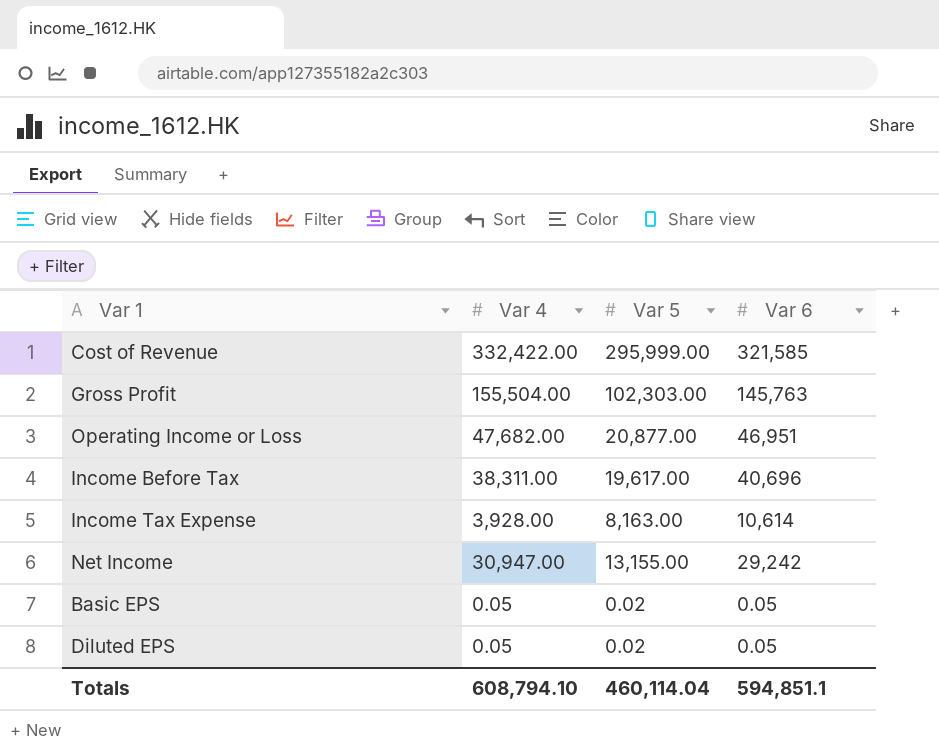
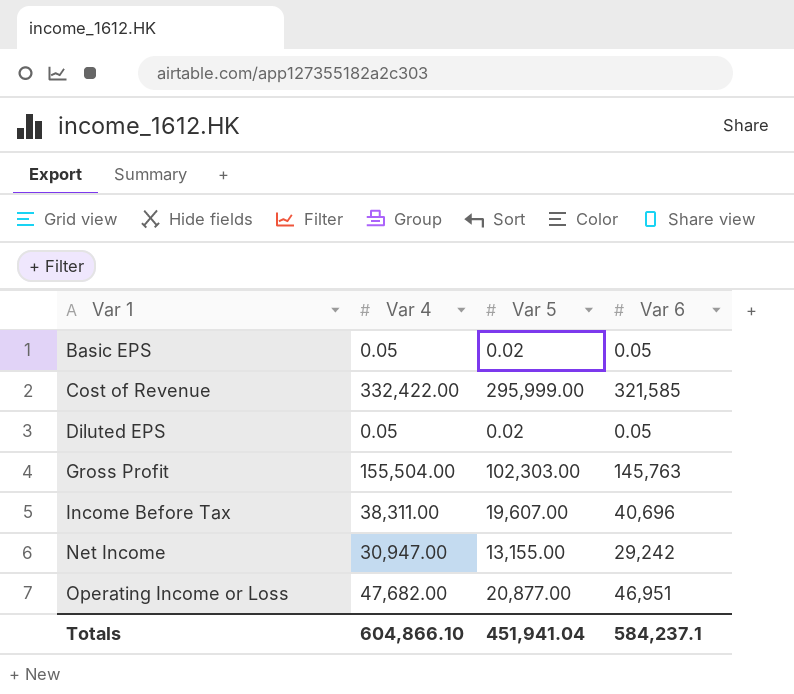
row order: none -> Var 1 ascending
row Income Tax Expense: 3,928.00 | 8,163.00 | 10,614 -> none
Income Before Tax | Var 5: 19,617.00 -> 19,607.00
Totals | Var 4: 608,794.10 -> 604,866.10
Totals | Var 5: 460,114.04 -> 451,941.04
Totals | Var 6: 594,851.1 -> 584,237.1

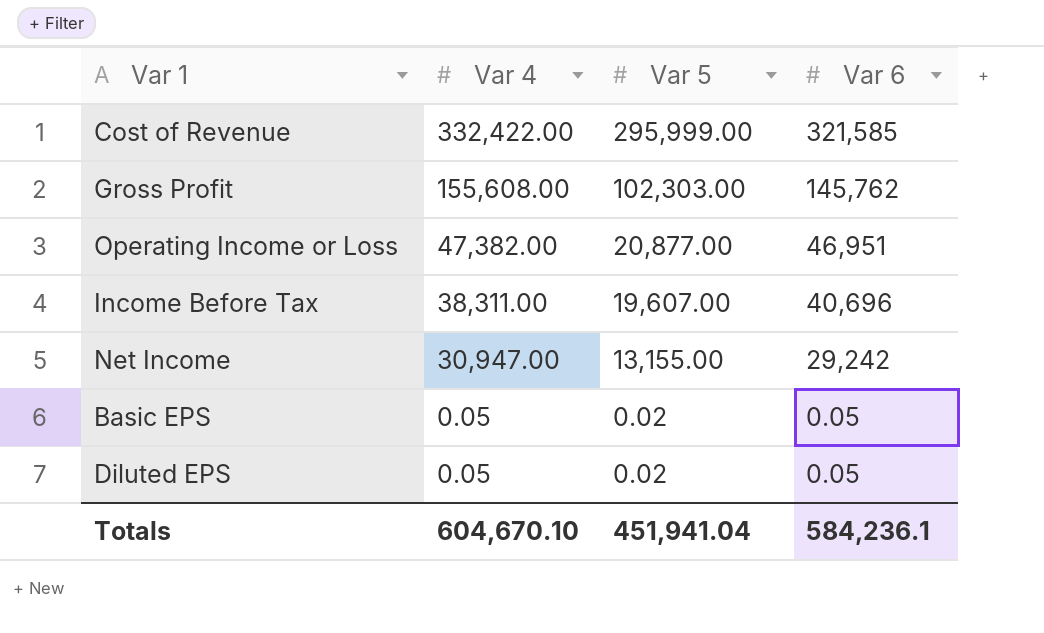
row order: Var 1 ascending -> Var 4 descending
Gross Profit | Var 4: 155,504.00 -> 155,608.00
Gross Profit | Var 6: 145,763 -> 145,762
Operating Income or Loss | Var 4: 47,682.00 -> 47,382.00
Totals | Var 4: 604,866.10 -> 604,670.10
Totals | Var 6: 584,237.1 -> 584,236.1

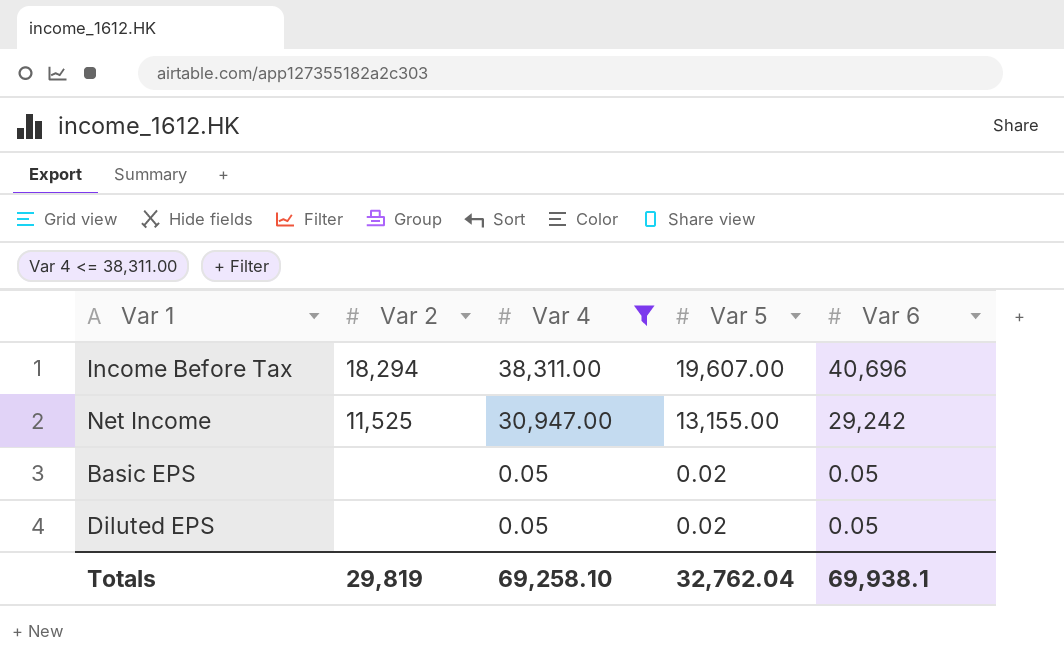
filter: none -> Var 4 <= 38,311.00
column Var 2 | position: none -> 2
Totals | Var 4: 604,670.10 -> 69,258.10
Totals | Var 5: 451,941.04 -> 32,762.04
Totals | Var 6: 584,236.1 -> 69,938.1

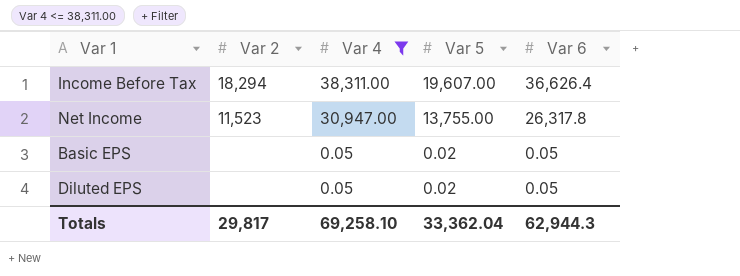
Income Before Tax | Var 6: 40,696 -> 36,626.4
Net Income | Var 2: 11,525 -> 11,523
Net Income | Var 5: 13,155.00 -> 13,755.00
Net Income | Var 6: 29,242 -> 26,317.8
Totals | Var 2: 29,819 -> 29,817
Totals | Var 5: 32,762.04 -> 33,362.04
Totals | Var 6: 69,938.1 -> 62,944.3

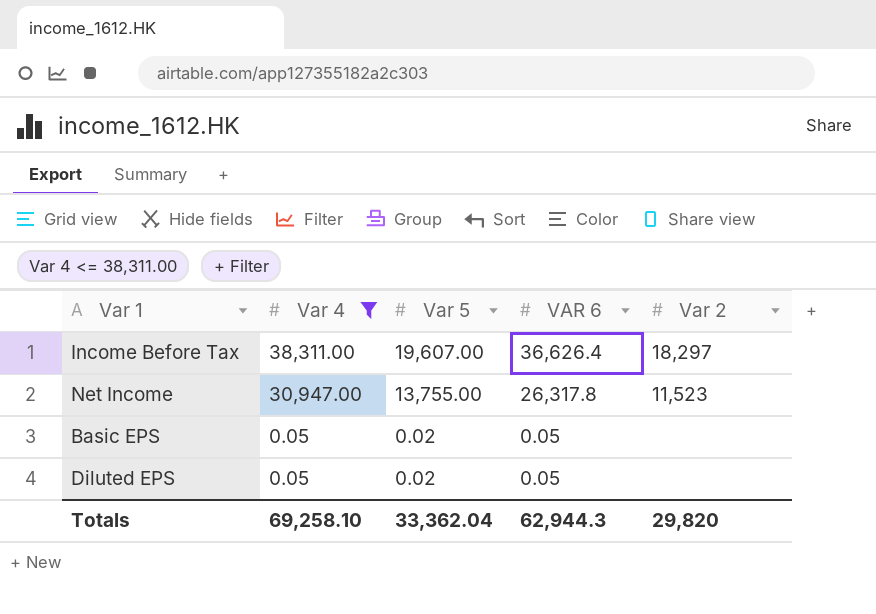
column name: Var 6 -> VAR 6
column Var 2 | position: 2 -> 5
Income Before Tax | Var 2: 18,294 -> 18,297
Totals | Var 2: 29,817 -> 29,820

